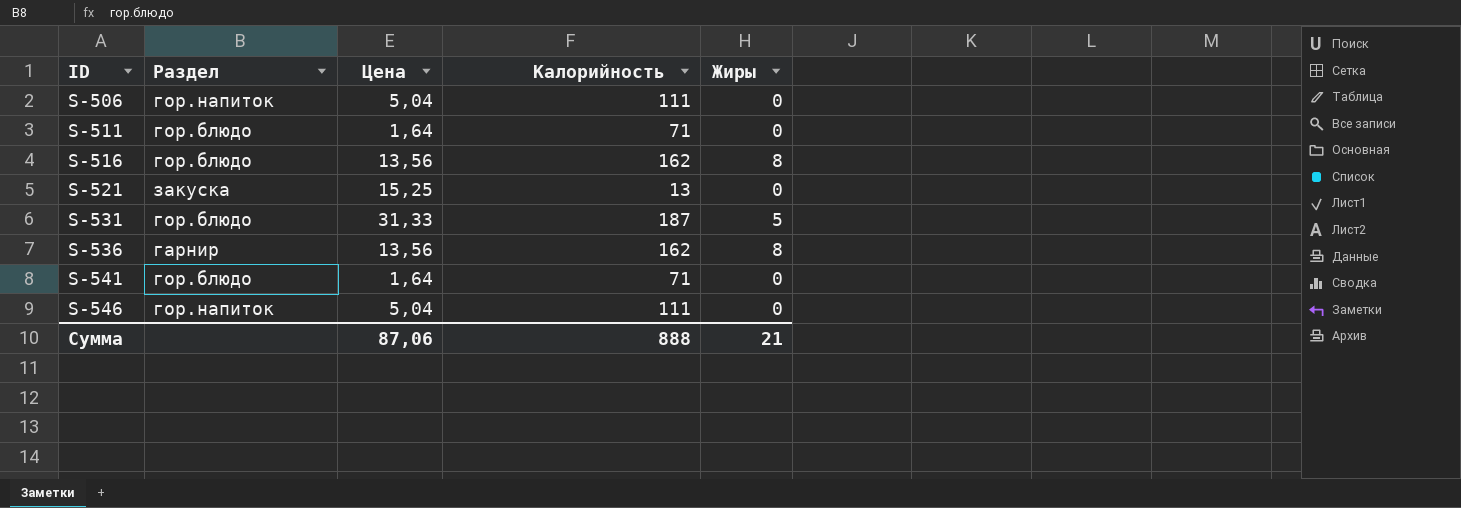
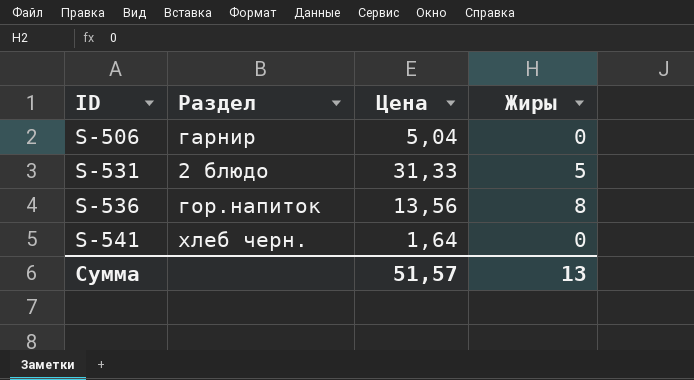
column Калорийность | position: 4 -> none
row S-511: гор.блюдо | 1,64 | 71 | 0 -> none
row S-516: гор.блюдо | 13,56 | 162 | 8 -> none
row S-521: закуска | 15,25 | 13 | 0 -> none
row S-546: гор.напиток | 5,04 | 111 | 0 -> none
S-506 | Раздел: гор.напиток -> гарнир
S-531 | Раздел: гор.блюдо -> 2 блюдо
S-536 | Раздел: гарнир -> гор.напиток
S-541 | Раздел: гор.блюдо -> хлеб черн.
Сумма | Цена: 87,06 -> 51,57
Сумма | Жиры: 21 -> 13

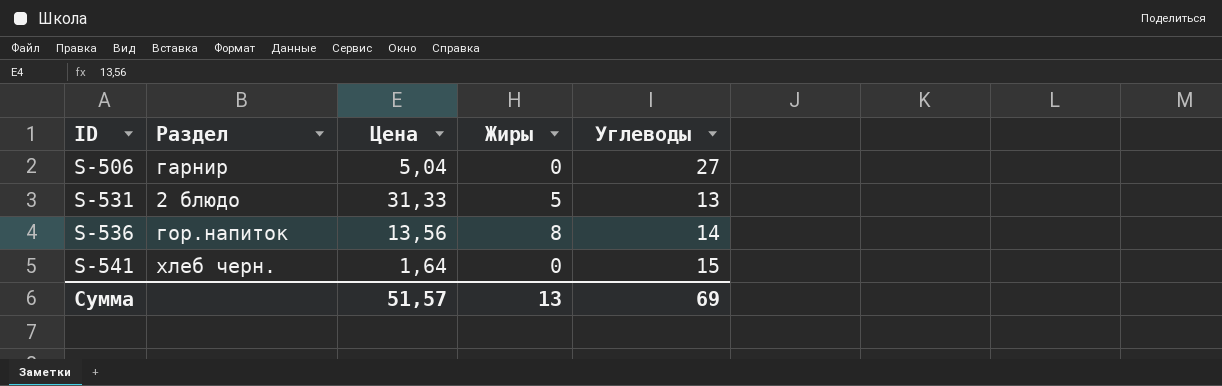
column Углеводы | position: none -> 5

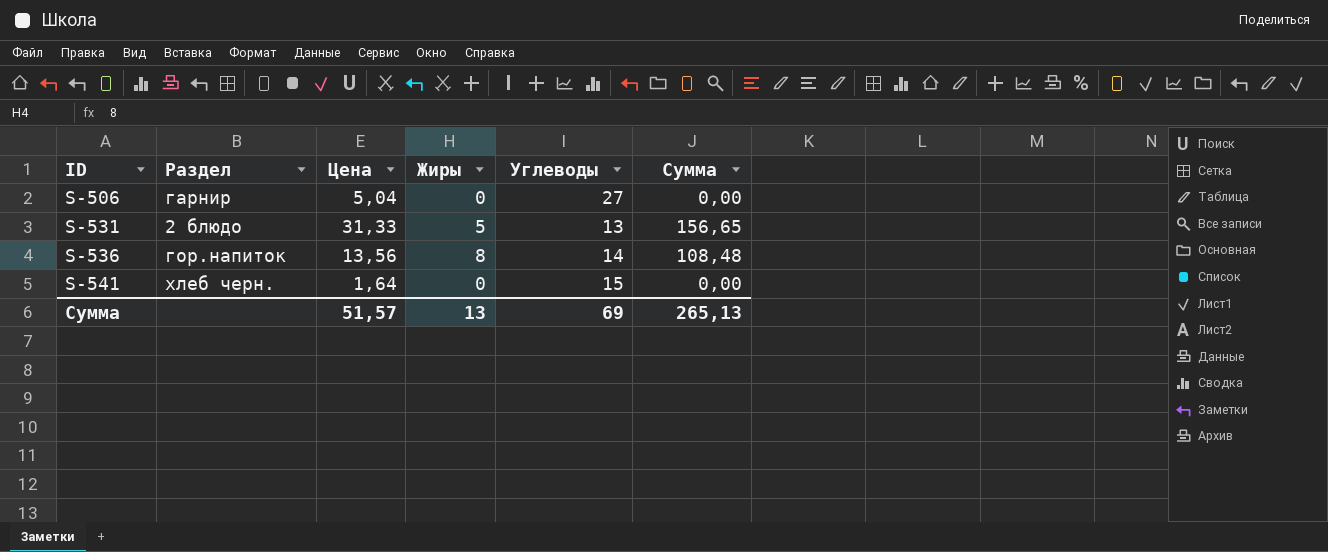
column Сумма | formula: none -> [Цена] * [Жиры]

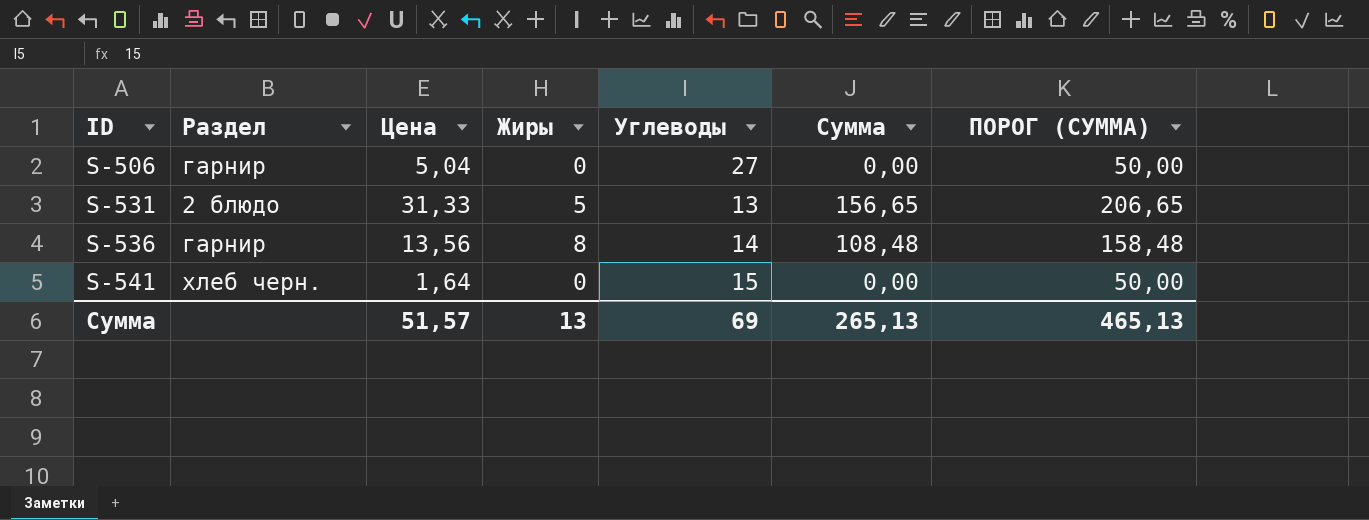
column ПОРОГ (СУММА) | formula: none -> [Сумма] + 50
S-536 | Раздел: гор.напиток -> гарнир

